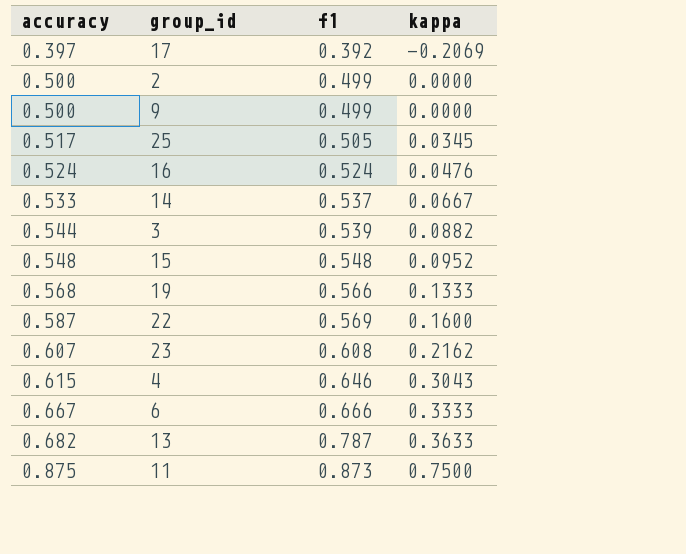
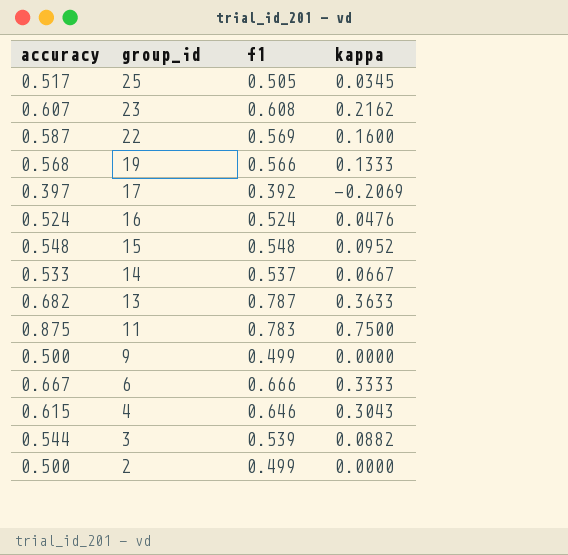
row order: accuracy ascending -> group_id descending
11 | f1: 0.873 -> 0.783

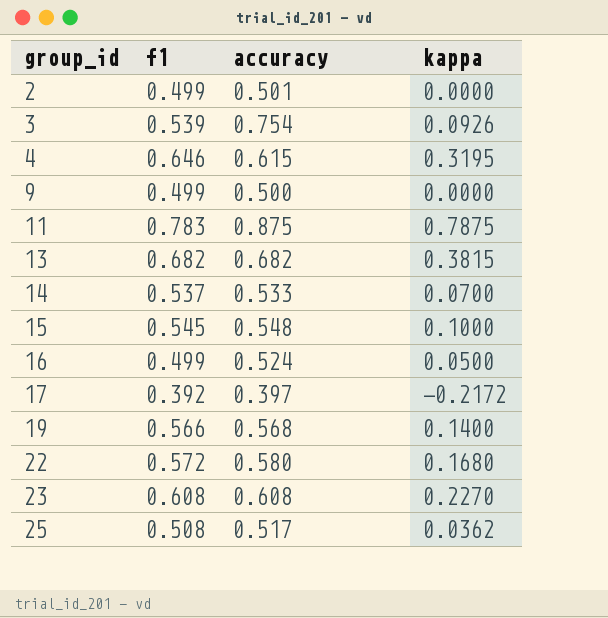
row order: group_id descending -> group_id ascending
column accuracy | position: 1 -> 3
row 6: 0.667 | 0.666 | 0.3333 -> none
2 | accuracy: 0.500 -> 0.501
3 | accuracy: 0.544 -> 0.754
3 | kappa: 0.0882 -> 0.0926
4 | kappa: 0.3043 -> 0.3195
11 | kappa: 0.7500 -> 0.7875
13 | f1: 0.787 -> 0.682
13 | kappa: 0.3633 -> 0.3815
14 | kappa: 0.0667 -> 0.0700
15 | f1: 0.548 -> 0.545
15 | kappa: 0.0952 -> 0.1000
16 | f1: 0.524 -> 0.499
16 | kappa: 0.0476 -> 0.0500
17 | kappa: -0.2069 -> -0.2172
19 | kappa: 0.1333 -> 0.1400
22 | f1: 0.569 -> 0.572
22 | accuracy: 0.587 -> 0.580
22 | kappa: 0.1600 -> 0.1680
23 | accuracy: 0.607 -> 0.608
23 | kappa: 0.2162 -> 0.2270
25 | f1: 0.505 -> 0.508
25 | kappa: 0.0345 -> 0.0362

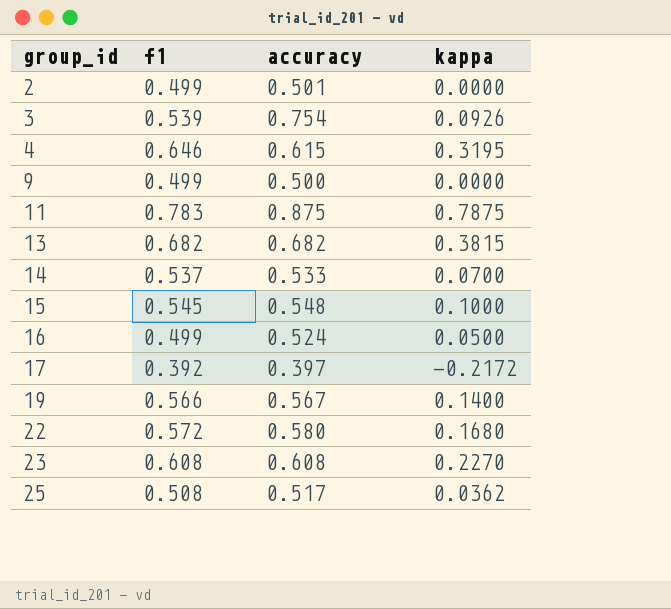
19 | accuracy: 0.568 -> 0.567

